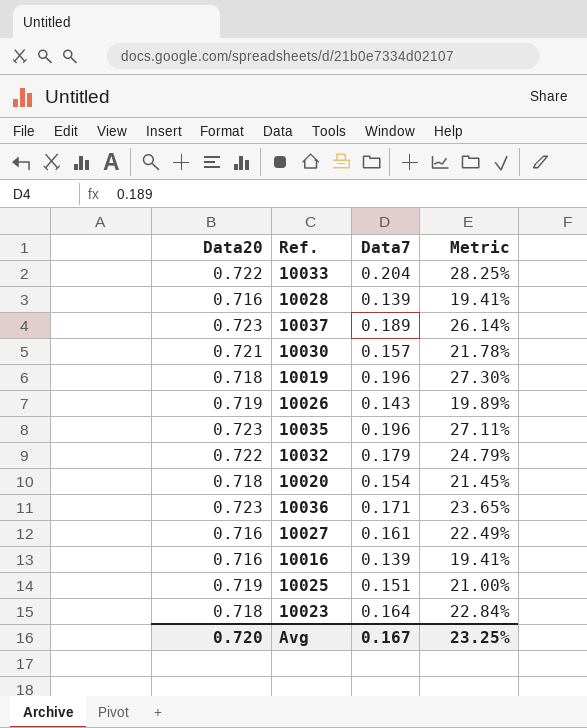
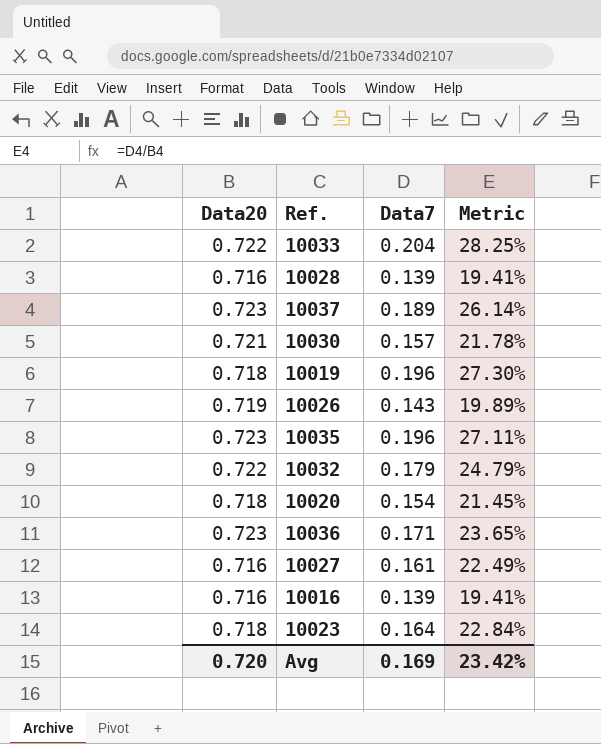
row 10025: 0.719 | 0.151 | 21.00% -> none
Avg | Data7: 0.167 -> 0.169
Avg | Metric: 23.25% -> 23.42%

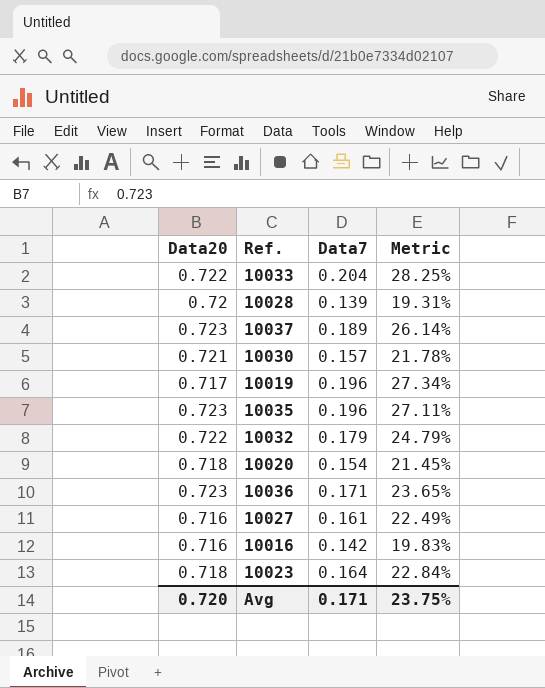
row 10026: 0.719 | 0.143 | 19.89% -> none
10028 | Data20: 0.716 -> 0.72
10028 | Metric: 19.41% -> 19.31%
10019 | Data20: 0.718 -> 0.717
10019 | Metric: 27.30% -> 27.34%
10016 | Data7: 0.139 -> 0.142
10016 | Metric: 19.41% -> 19.83%
Avg | Data7: 0.169 -> 0.171
Avg | Metric: 23.42% -> 23.75%

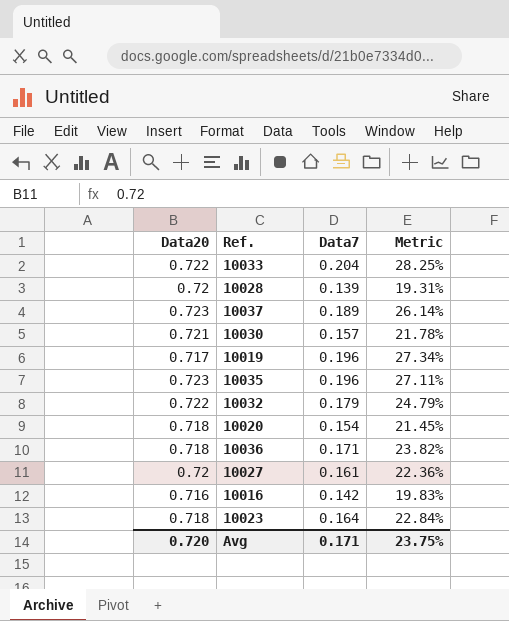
10036 | Data20: 0.723 -> 0.718
10036 | Metric: 23.65% -> 23.82%
10027 | Data20: 0.716 -> 0.72
10027 | Metric: 22.49% -> 22.36%

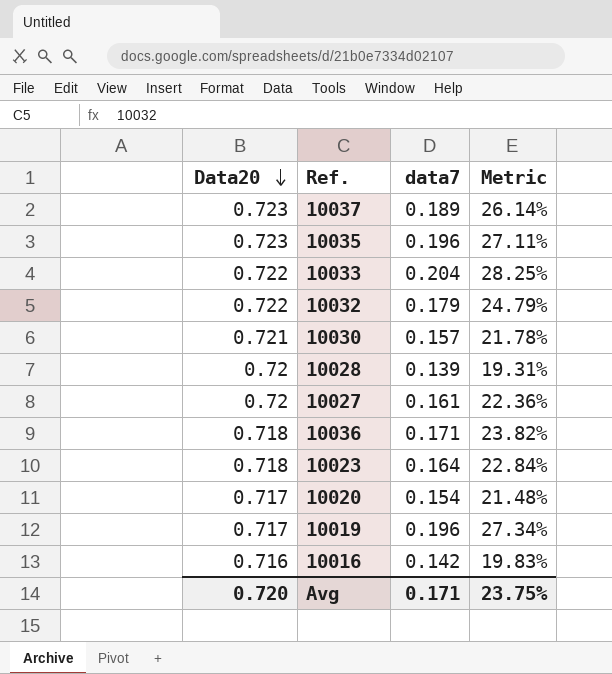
row order: none -> Data20 descending
column name: Data7 -> data7
10020 | Data20: 0.718 -> 0.717
10020 | Metric: 21.45% -> 21.48%

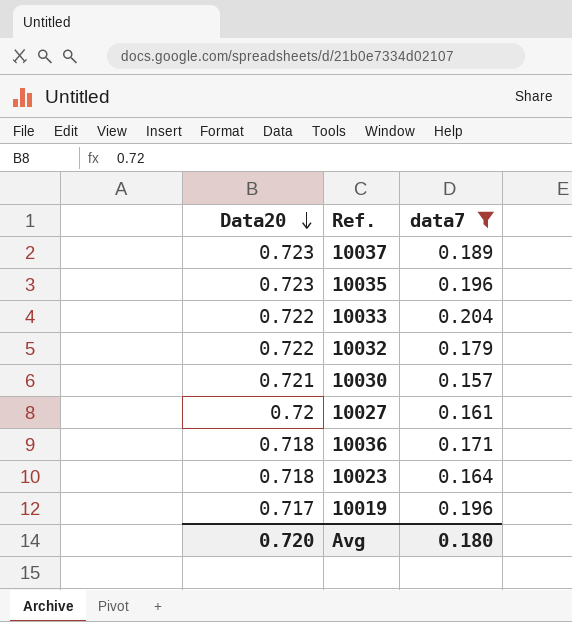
filter: none -> data7 >= 0.157
column Metric | formula: [data7] / [Data20] -> none
Avg | data7: 0.171 -> 0.180

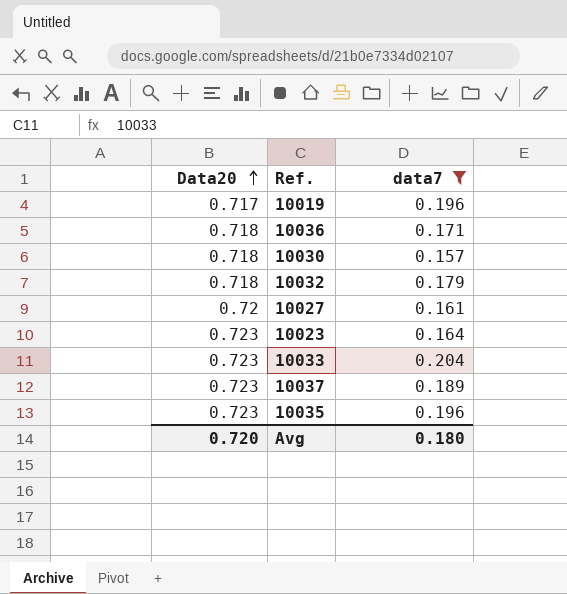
row order: Data20 descending -> Data20 ascending
10030 | Data20: 0.721 -> 0.718
10032 | Data20: 0.722 -> 0.718
10023 | Data20: 0.718 -> 0.723
10033 | Data20: 0.722 -> 0.723

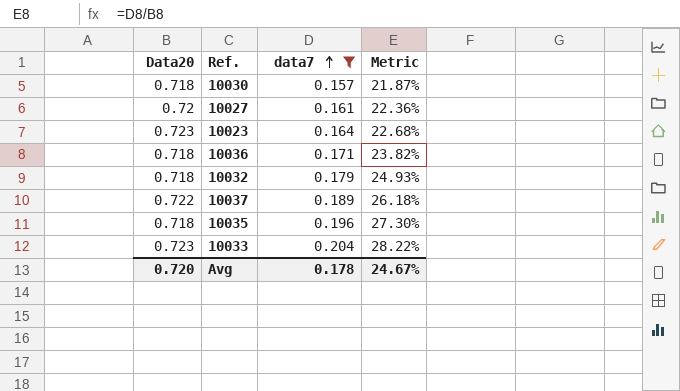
row order: Data20 ascending -> data7 ascending
column Metric | formula: none -> [data7] / [Data20]
row 10019: 0.717 | 0.196 -> none
10037 | Data20: 0.723 -> 0.722
10035 | Data20: 0.723 -> 0.718
Avg | data7: 0.180 -> 0.178

